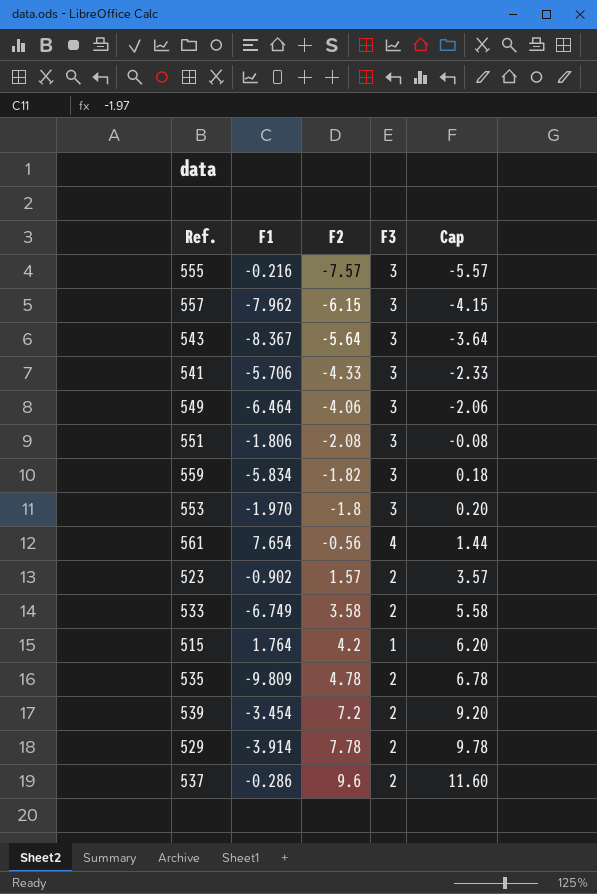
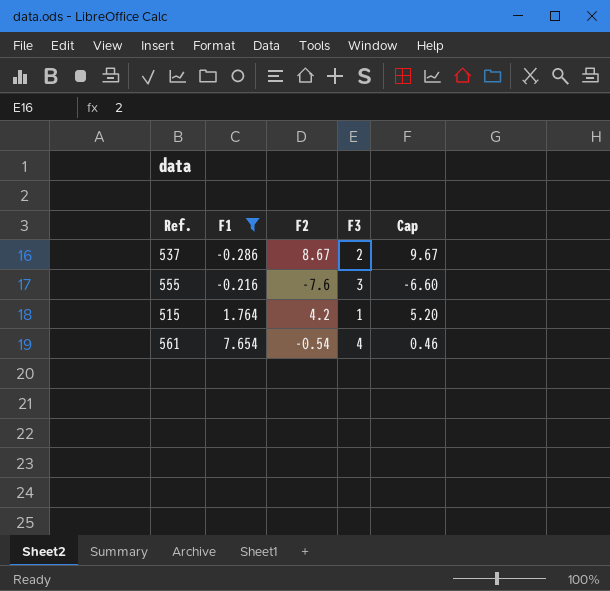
filter: none -> F1 >= -0.286
row order: F2 ascending -> F1 ascending
column Cap | formula: [F2] + 2 -> [F2] + 1
537 | F2: 9.6 -> 8.67
555 | F2: -7.57 -> -7.6
561 | F2: -0.56 -> -0.54

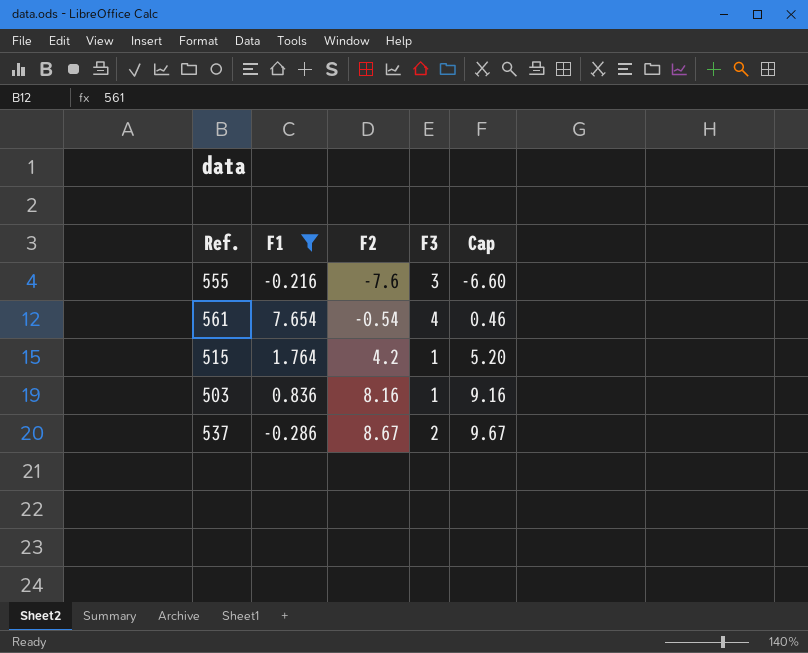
row order: F1 ascending -> F2 ascending
row 503: none -> 0.836 | 8.16 | 1 | 9.16

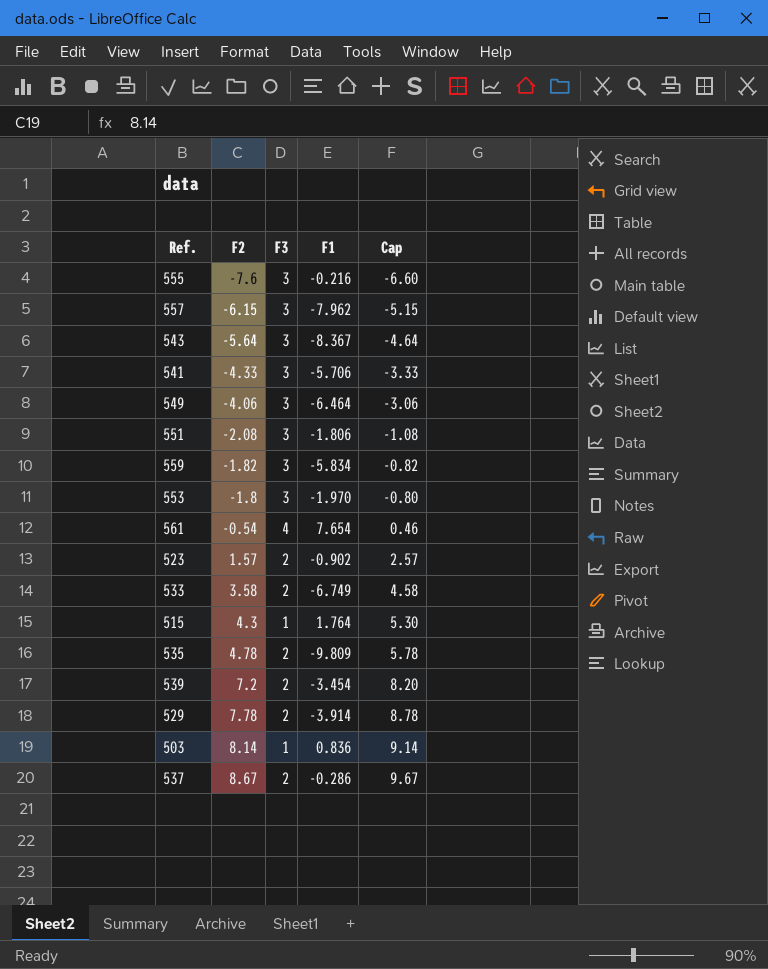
filter: F1 >= -0.286 -> none
column F1 | position: 2 -> 4
515 | F2: 4.2 -> 4.3
515 | Cap: 5.20 -> 5.30
503 | F2: 8.16 -> 8.14
503 | Cap: 9.16 -> 9.14

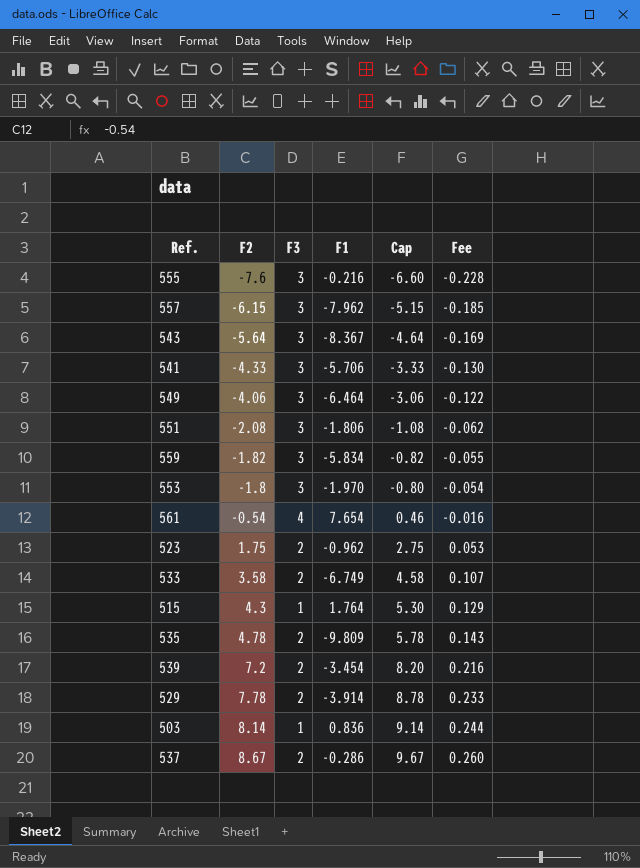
column Fee | formula: none -> [F2] * 0.03
523 | F2: 1.57 -> 1.75
523 | F1: -0.902 -> -0.962
523 | Cap: 2.57 -> 2.75

